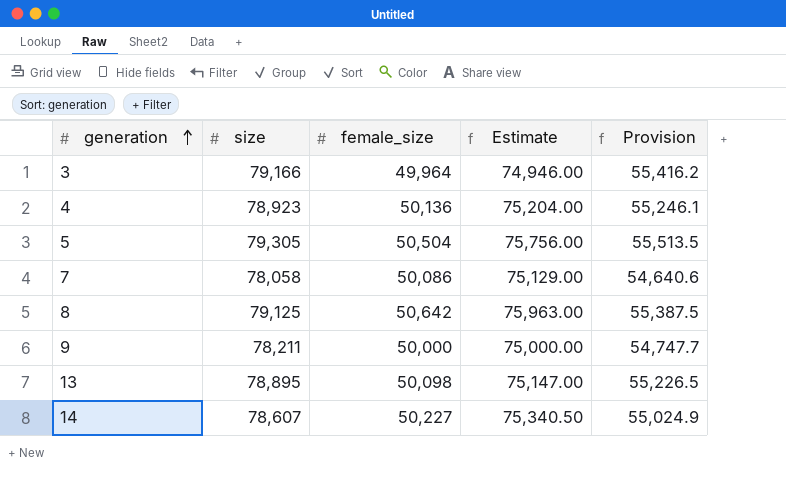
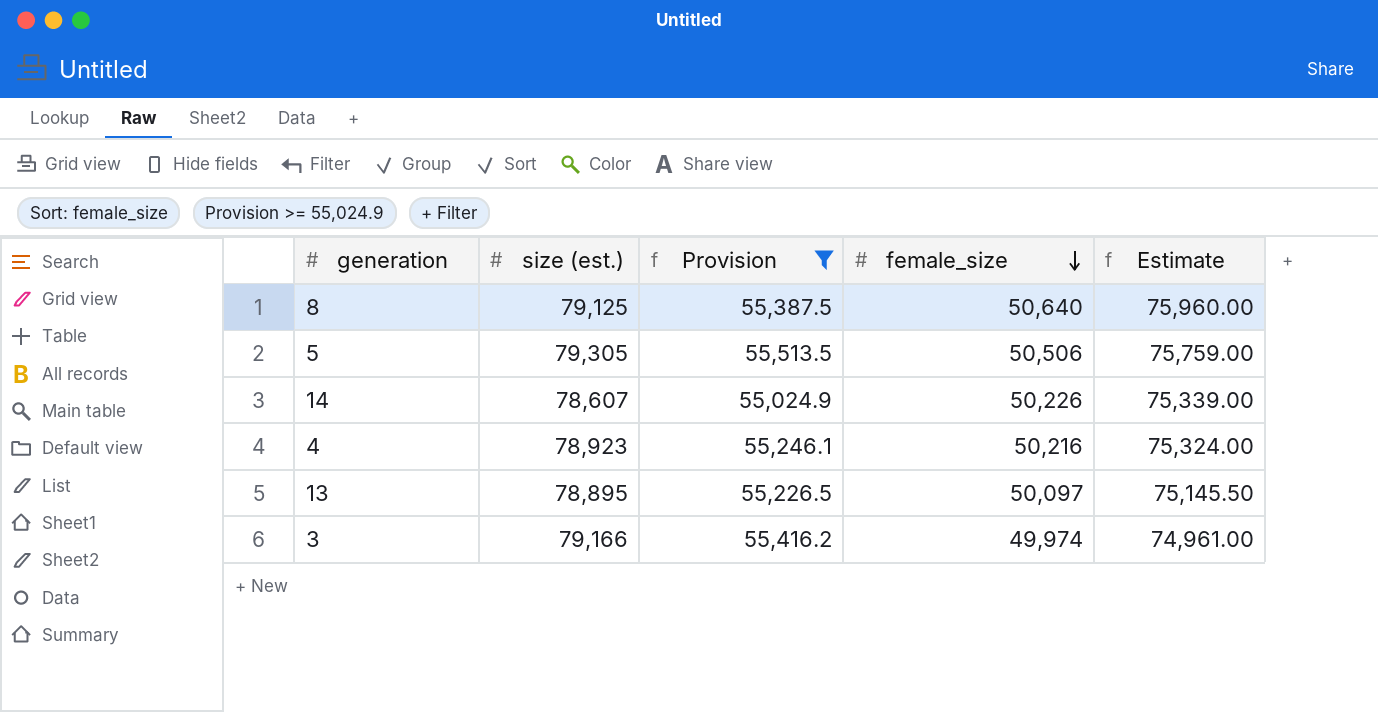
filter: none -> Provision >= 55,024.9
row order: generation ascending -> female_size descending
column name: size -> size (est.)
column Provision | position: 5 -> 3
8 | female_size: 50,642 -> 50,640
8 | Estimate: 75,963.00 -> 75,960.00
5 | female_size: 50,504 -> 50,506
5 | Estimate: 75,756.00 -> 75,759.00
14 | female_size: 50,227 -> 50,226
14 | Estimate: 75,340.50 -> 75,339.00
4 | female_size: 50,136 -> 50,216
4 | Estimate: 75,204.00 -> 75,324.00
13 | female_size: 50,098 -> 50,097
13 | Estimate: 75,147.00 -> 75,145.50
3 | female_size: 49,964 -> 49,974
3 | Estimate: 74,946.00 -> 74,961.00

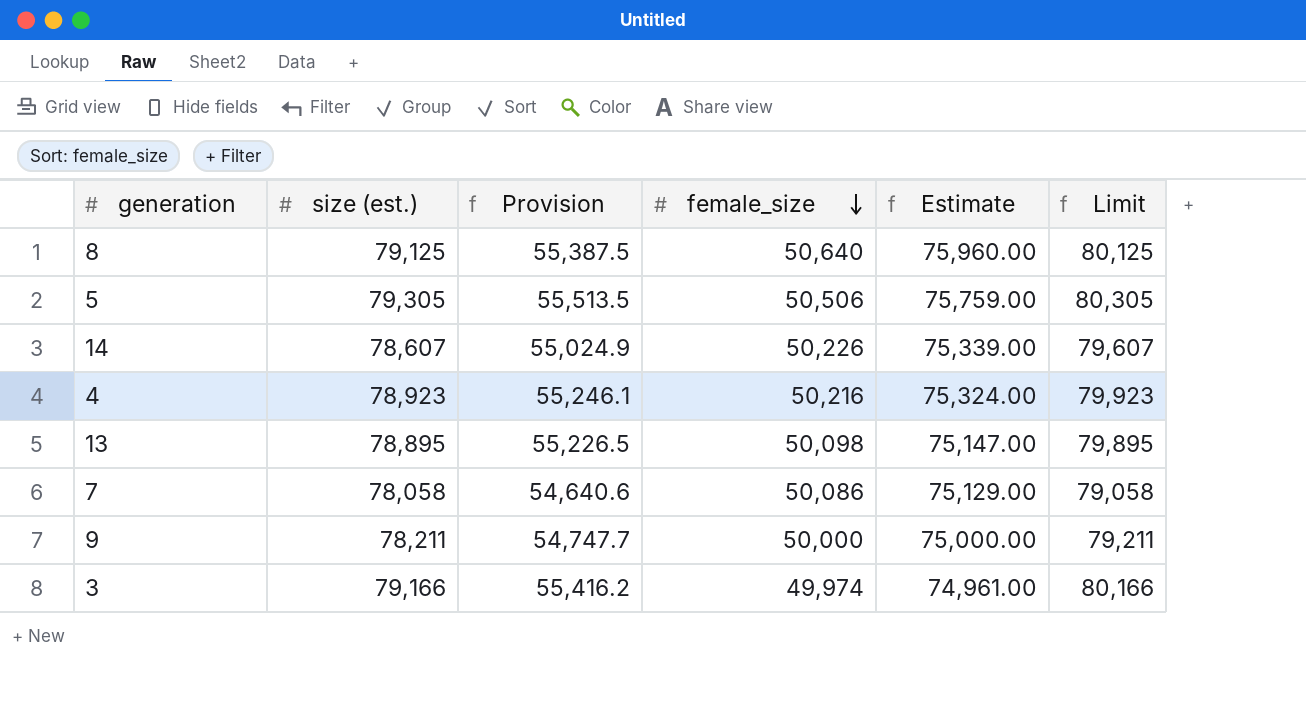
filter: Provision >= 55,024.9 -> none
column Limit | formula: none -> [size (est.)] + 1000
13 | female_size: 50,097 -> 50,098
13 | Estimate: 75,145.50 -> 75,147.00

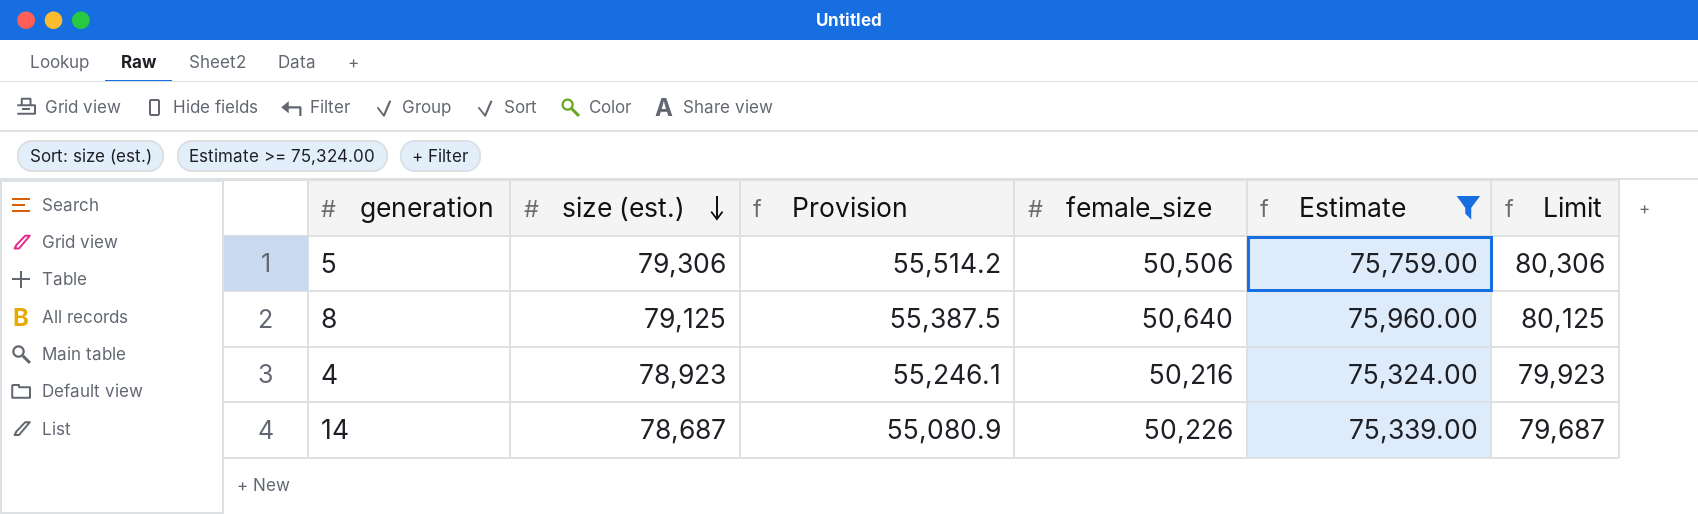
filter: none -> Estimate >= 75,324.00
row order: female_size descending -> size (est.) descending
5 | size (est.): 79,305 -> 79,306
5 | Provision: 55,513.5 -> 55,514.2
5 | Limit: 80,305 -> 80,306
14 | size (est.): 78,607 -> 78,687
14 | Provision: 55,024.9 -> 55,080.9
14 | Limit: 79,607 -> 79,687

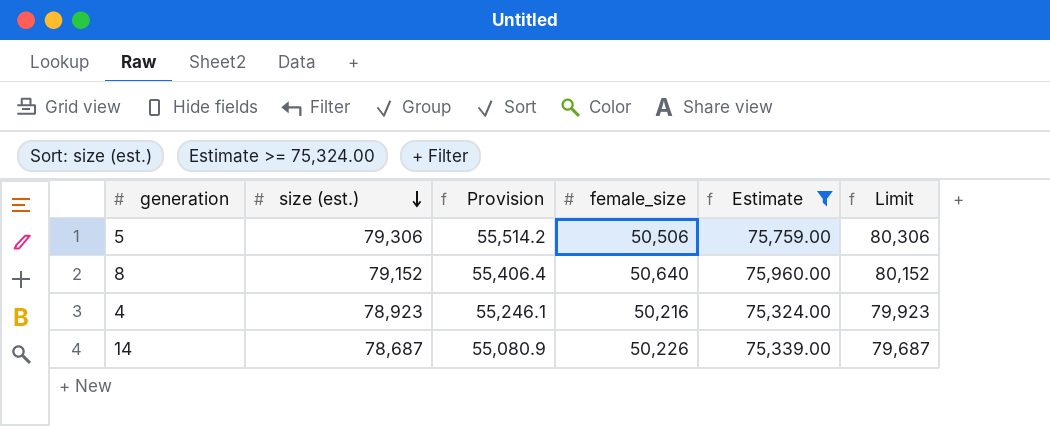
8 | size (est.): 79,125 -> 79,152
8 | Provision: 55,387.5 -> 55,406.4
8 | Limit: 80,125 -> 80,152

